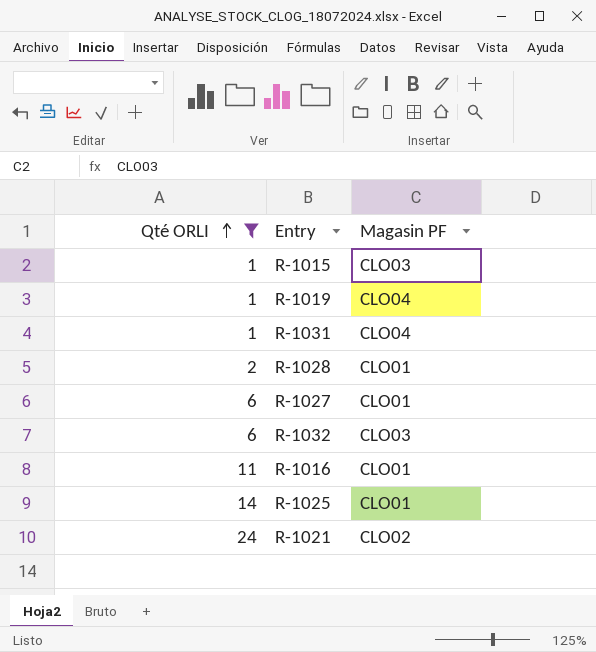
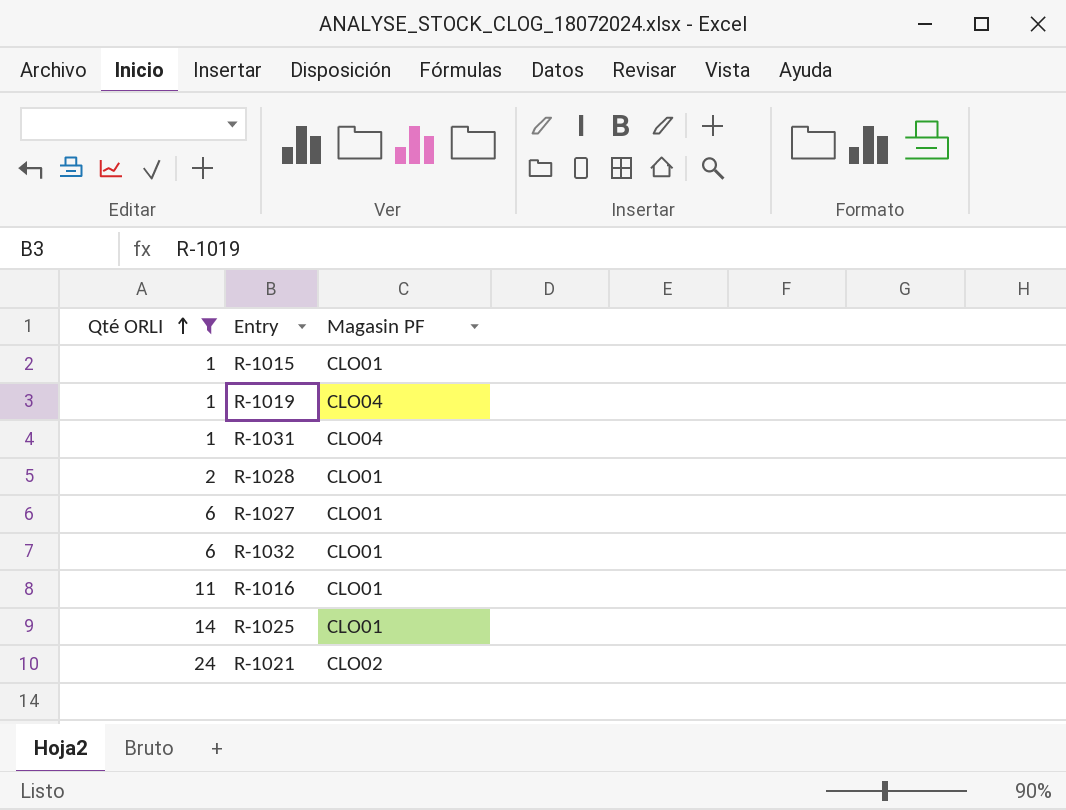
R-1015 | Magasin PF: CLO03 -> CLO01
R-1032 | Magasin PF: CLO03 -> CLO01

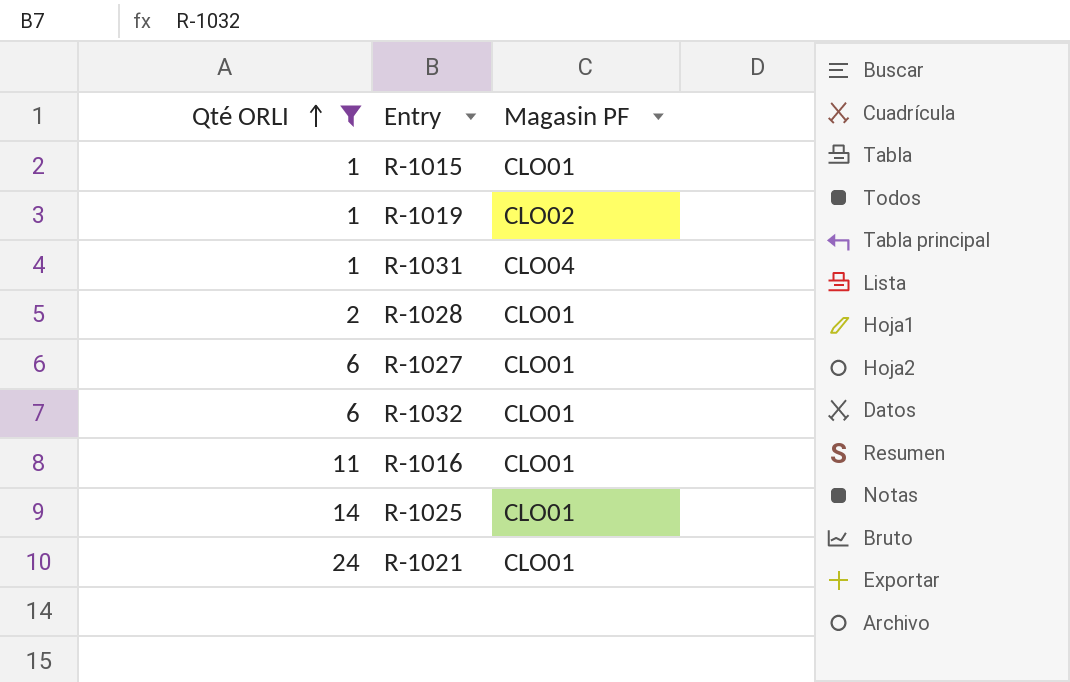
R-1019 | Magasin PF: CLO04 -> CLO02
R-1021 | Magasin PF: CLO02 -> CLO01

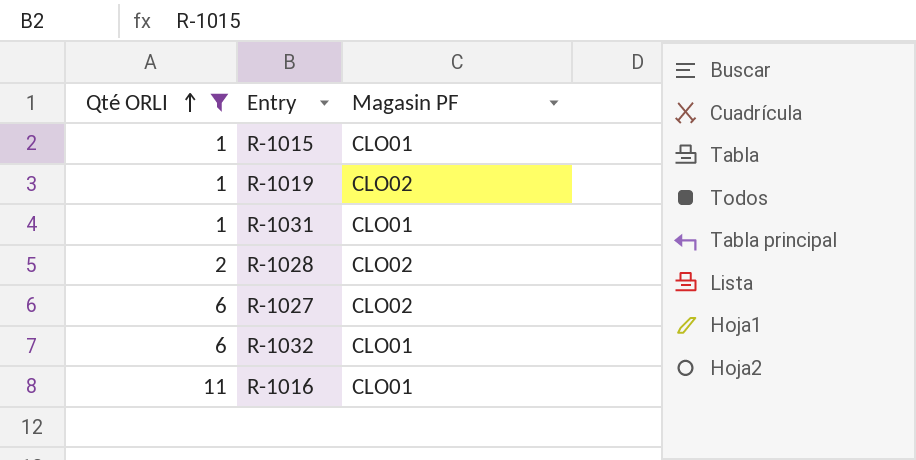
row R-1025: 14 | CLO01 -> none
row R-1021: 24 | CLO01 -> none
R-1031 | Magasin PF: CLO04 -> CLO01
R-1028 | Magasin PF: CLO01 -> CLO02
R-1027 | Magasin PF: CLO01 -> CLO02

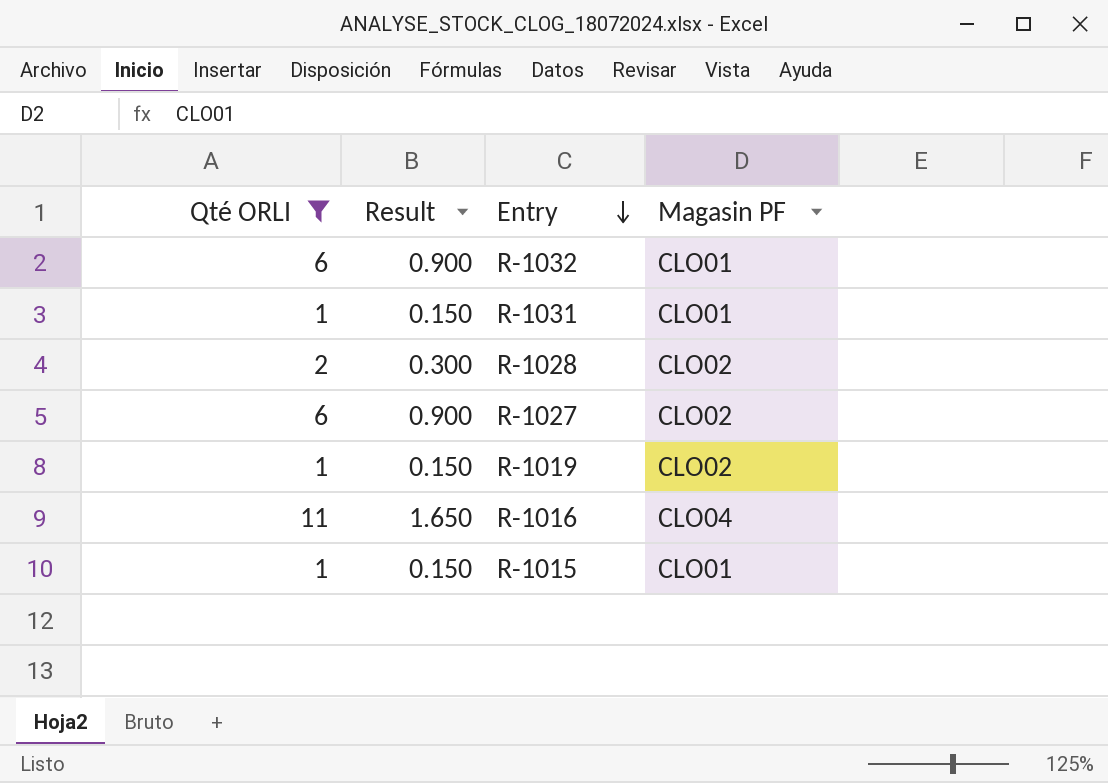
row order: Qté ORLI ascending -> Entry descending
column Result | formula: none -> [Qté ORLI] * 0.15
R-1016 | Magasin PF: CLO01 -> CLO04

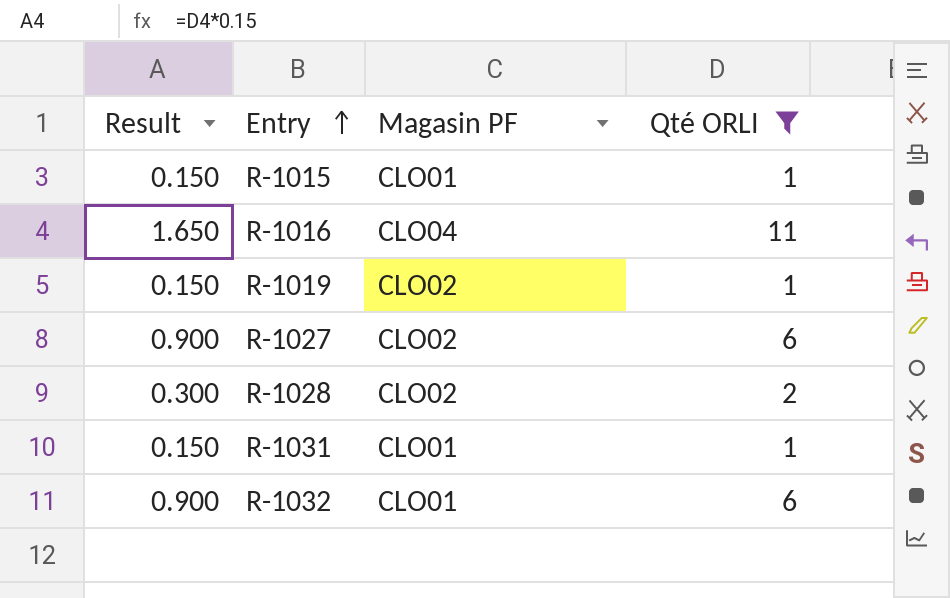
row order: Entry descending -> Entry ascending
column Qté ORLI | position: 1 -> 4

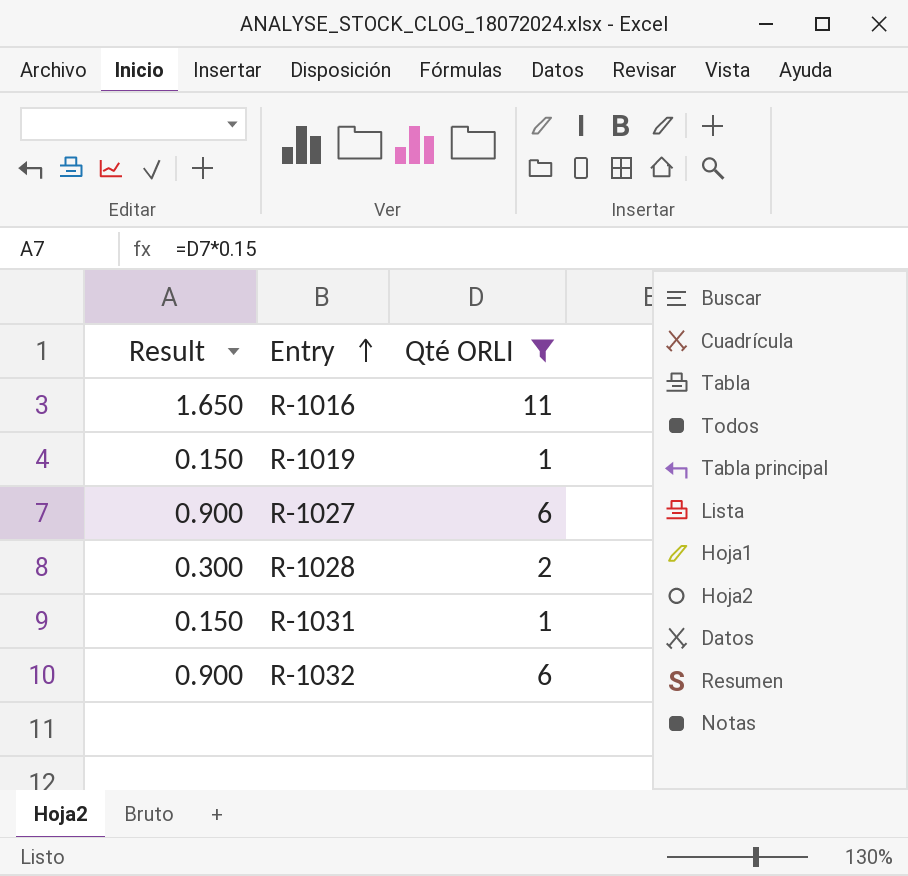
column Magasin PF | position: 3 -> none
row R-1015: 0.150 | CLO01 | 1 -> none

